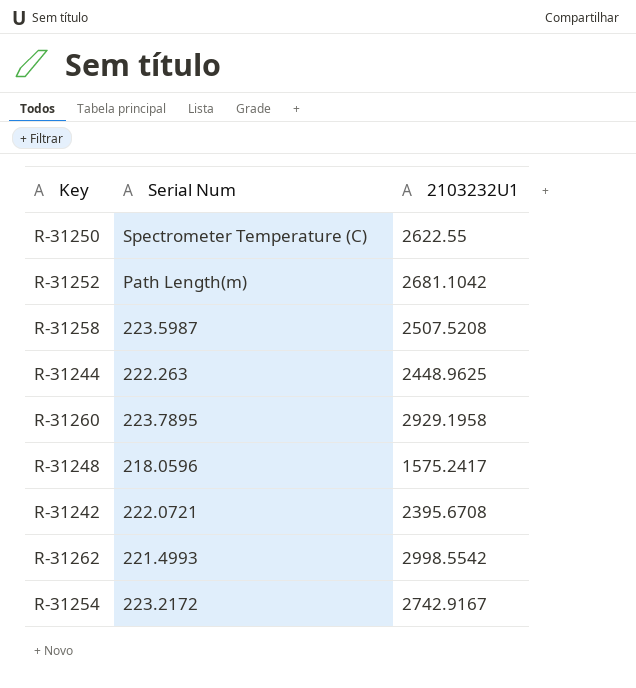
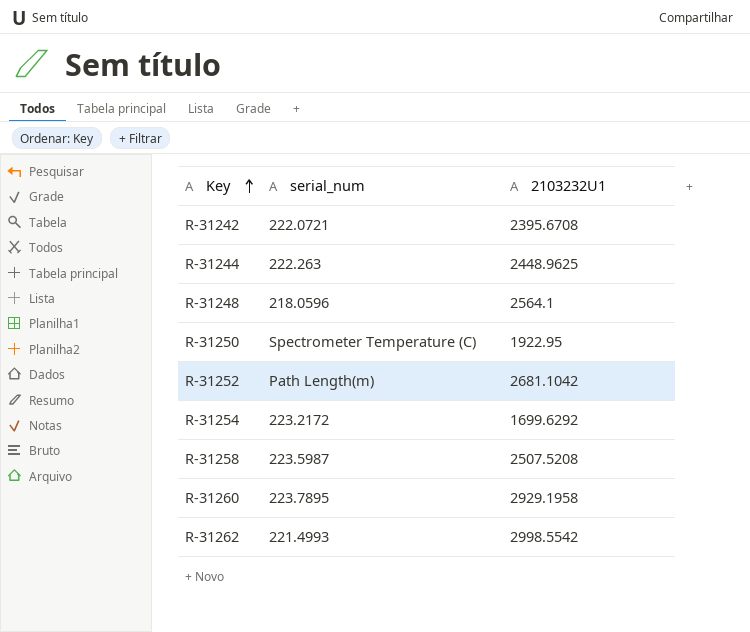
row order: none -> Key ascending
column name: Serial Num -> serial_num
R-31248 | 2103232U1: 1575.2417 -> 2564.1
R-31250 | 2103232U1: 2622.55 -> 1922.95
R-31254 | 2103232U1: 2742.9167 -> 1699.6292

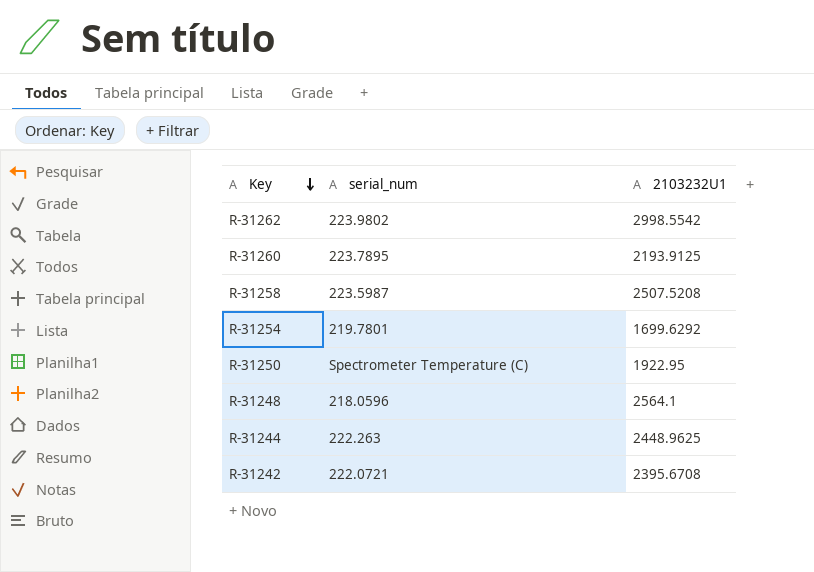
row order: Key ascending -> Key descending
row R-31252: Path Length(m) | 2681.1042 -> none
R-31262 | serial_num: 221.4993 -> 223.9802
R-31260 | 2103232U1: 2929.1958 -> 2193.9125
R-31254 | serial_num: 223.2172 -> 219.7801

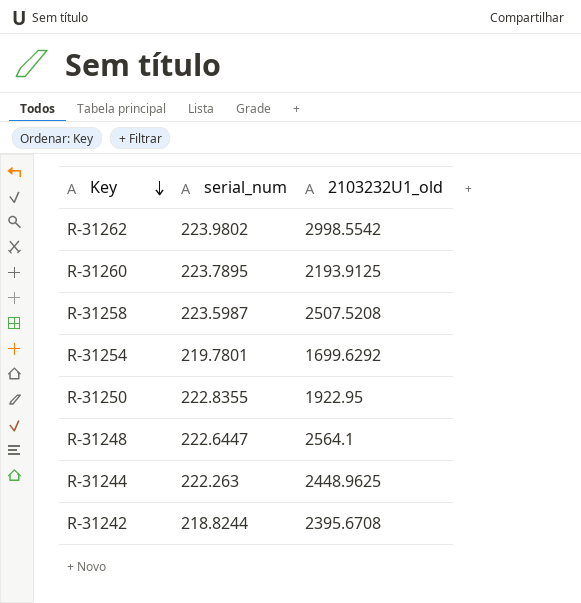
column name: 2103232U1 -> 2103232U1_old
R-31250 | serial_num: Spectrometer Temperature (C) -> 222.8355
R-31248 | serial_num: 218.0596 -> 222.6447
R-31242 | serial_num: 222.0721 -> 218.8244

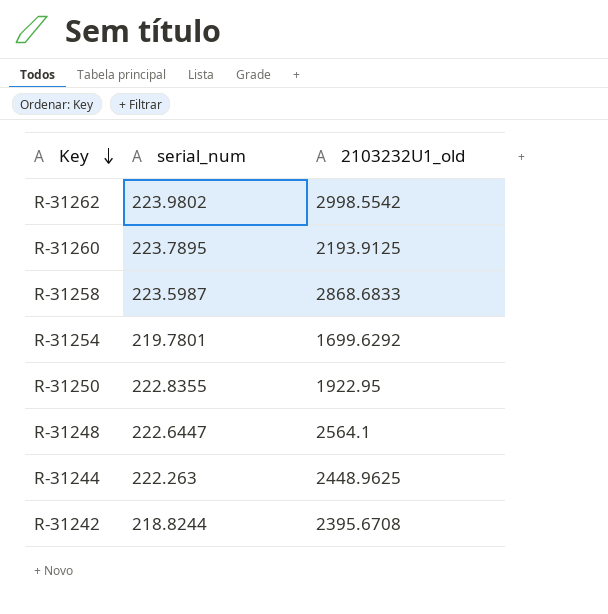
R-31258 | 2103232U1_old: 2507.5208 -> 2868.6833

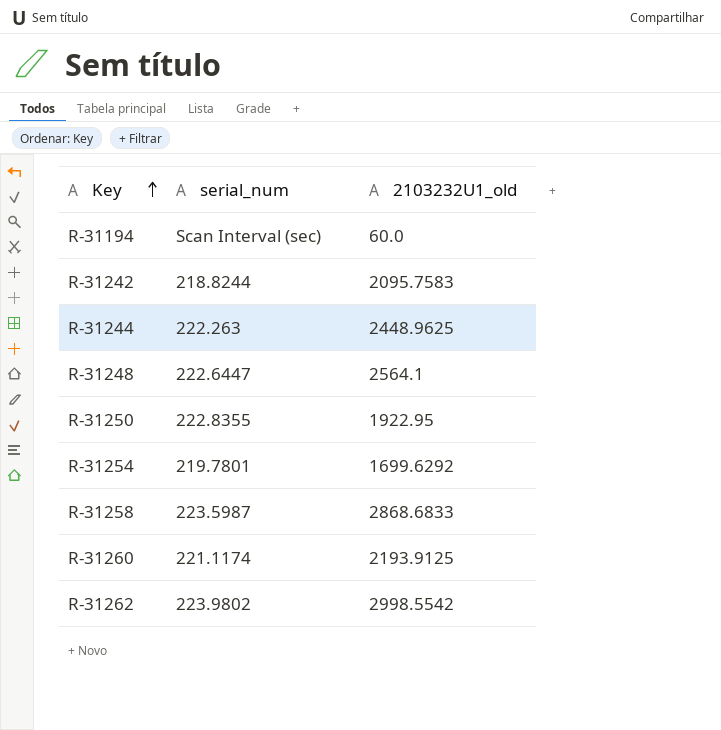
row order: Key descending -> Key ascending
row R-31194: none -> Scan Interval (sec) | 60.0
R-31242 | 2103232U1_old: 2395.6708 -> 2095.7583
R-31260 | serial_num: 223.7895 -> 221.1174

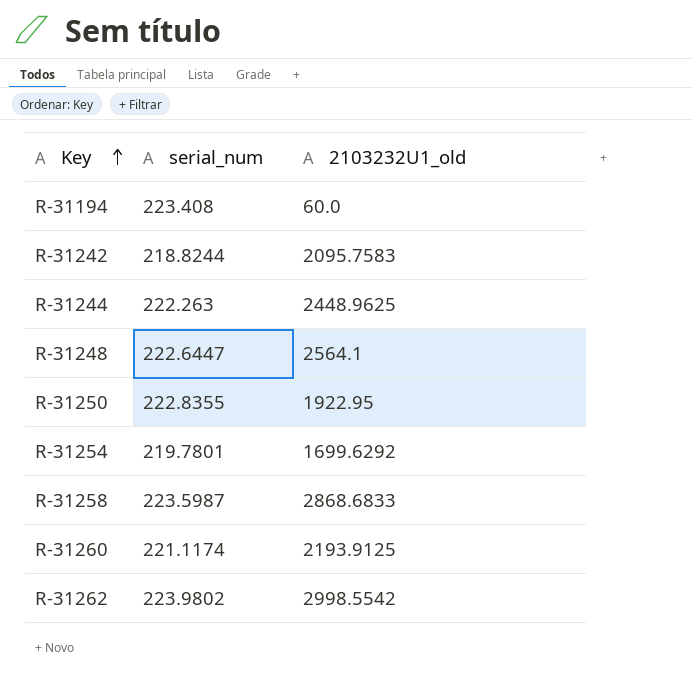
R-31194 | serial_num: Scan Interval (sec) -> 223.408

